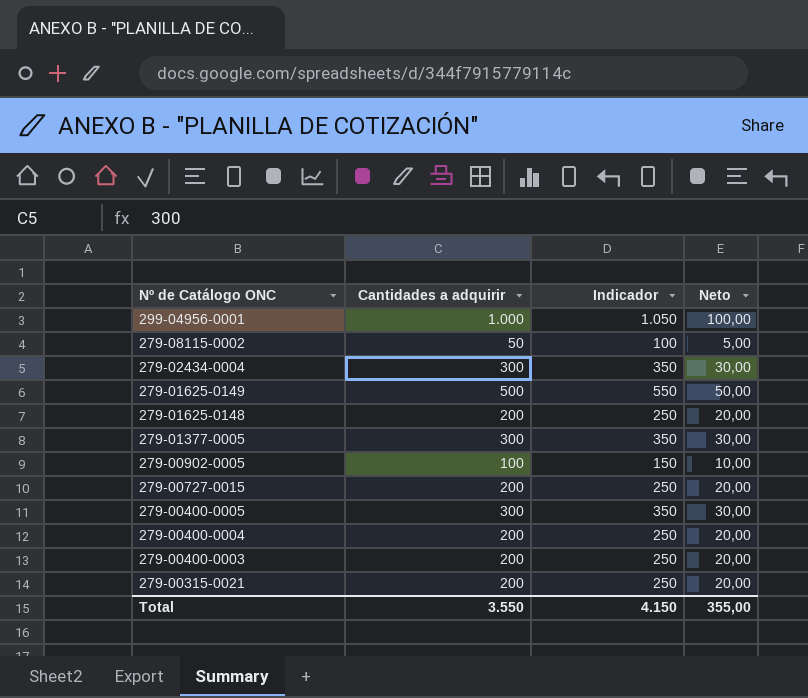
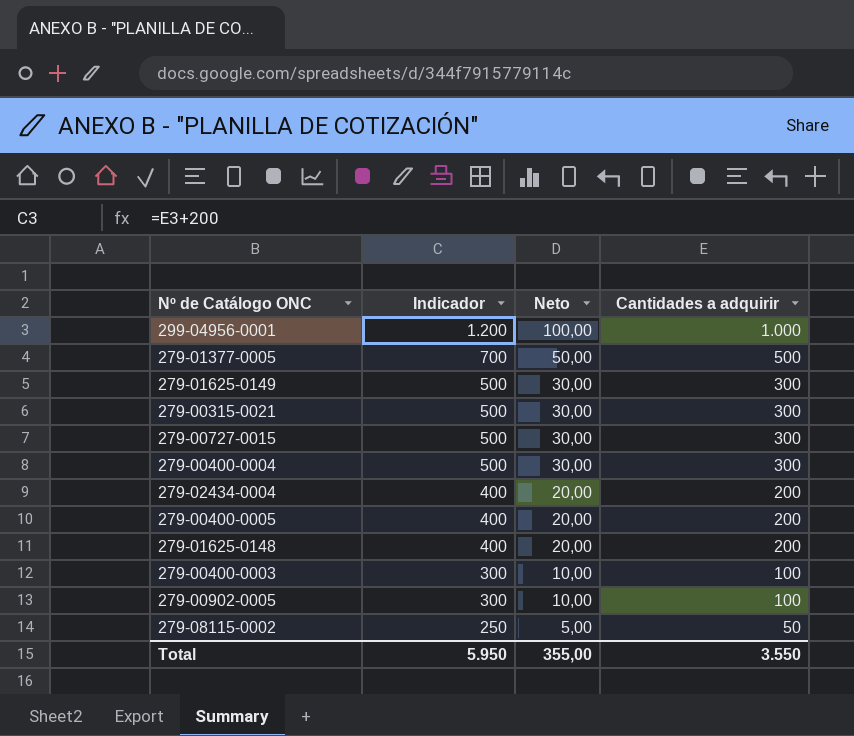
row order: Nº de Catálogo ONC descending -> Indicador descending
column Indicador | formula: [Cantidades a adquirir] + 50 -> [Cantidades a adquirir] + 200
column Cantidades a adquirir | position: 2 -> 4
279-01377-0005 | Neto: 30,00 -> 50,00
279-01377-0005 | Cantidades a adquirir: 300 -> 500
279-01625-0149 | Neto: 50,00 -> 30,00
279-01625-0149 | Cantidades a adquirir: 500 -> 300
279-00315-0021 | Neto: 20,00 -> 30,00
279-00315-0021 | Cantidades a adquirir: 200 -> 300
279-00727-0015 | Neto: 20,00 -> 30,00
279-00727-0015 | Cantidades a adquirir: 200 -> 300
279-00400-0004 | Neto: 20,00 -> 30,00
279-00400-0004 | Cantidades a adquirir: 200 -> 300
279-02434-0004 | Neto: 30,00 -> 20,00
279-02434-0004 | Cantidades a adquirir: 300 -> 200
279-00400-0005 | Neto: 30,00 -> 20,00
279-00400-0005 | Cantidades a adquirir: 300 -> 200
279-00400-0003 | Neto: 20,00 -> 10,00
279-00400-0003 | Cantidades a adquirir: 200 -> 100
Total | Indicador: 4.150 -> 5.950

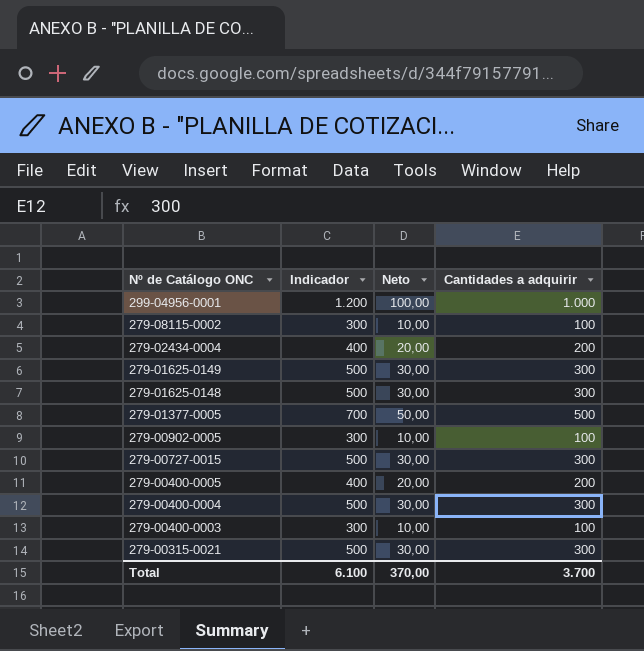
row order: Indicador descending -> Nº de Catálogo ONC descending
279-08115-0002 | Indicador: 250 -> 300
279-08115-0002 | Neto: 5,00 -> 10,00
279-08115-0002 | Cantidades a adquirir: 50 -> 100
279-01625-0148 | Indicador: 400 -> 500
279-01625-0148 | Neto: 20,00 -> 30,00
279-01625-0148 | Cantidades a adquirir: 200 -> 300
Total | Indicador: 5.950 -> 6.100
Total | Neto: 355,00 -> 370,00
Total | Cantidades a adquirir: 3.550 -> 3.700

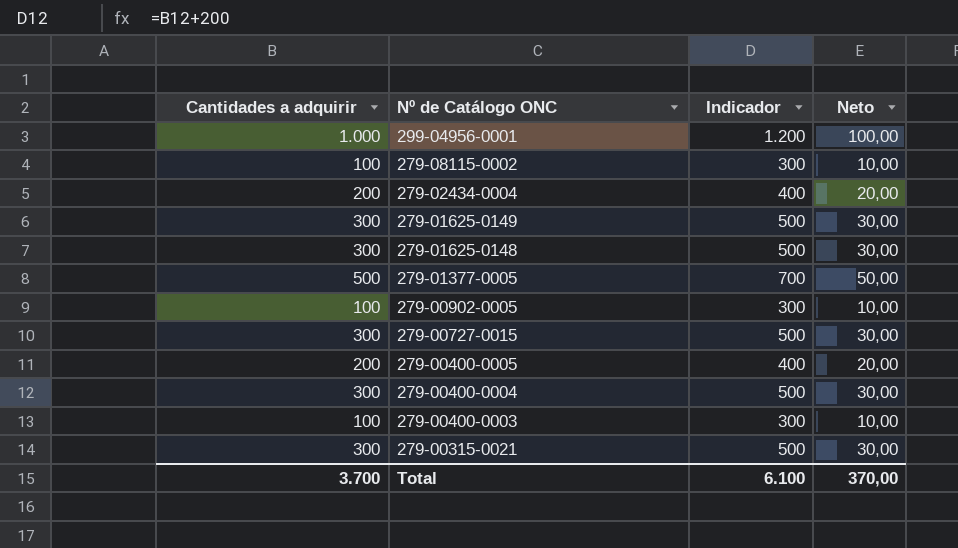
column Cantidades a adquirir | position: 4 -> 1

